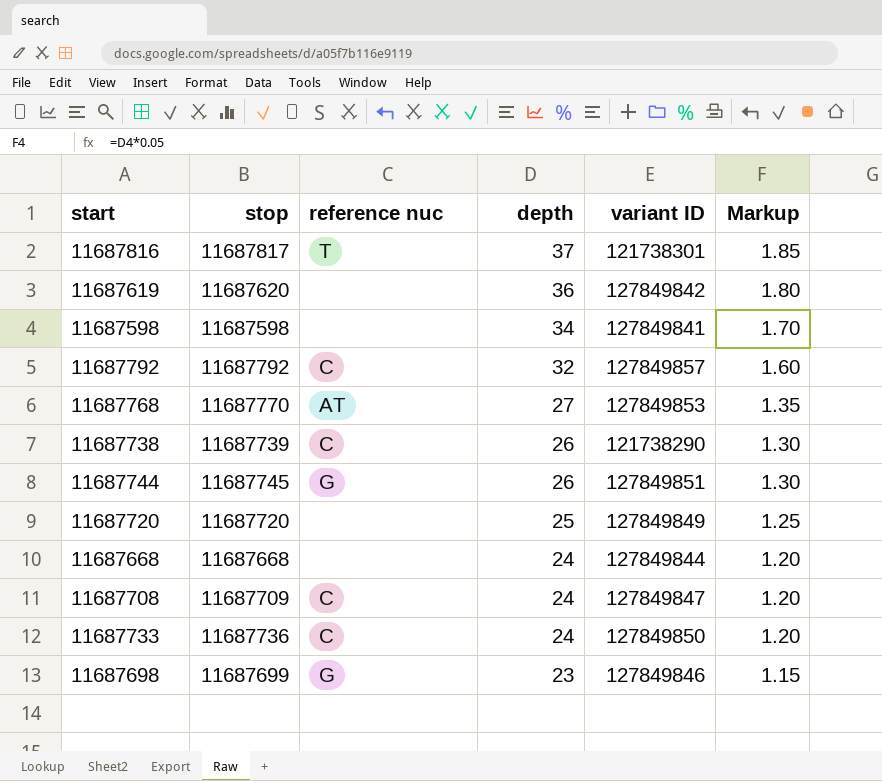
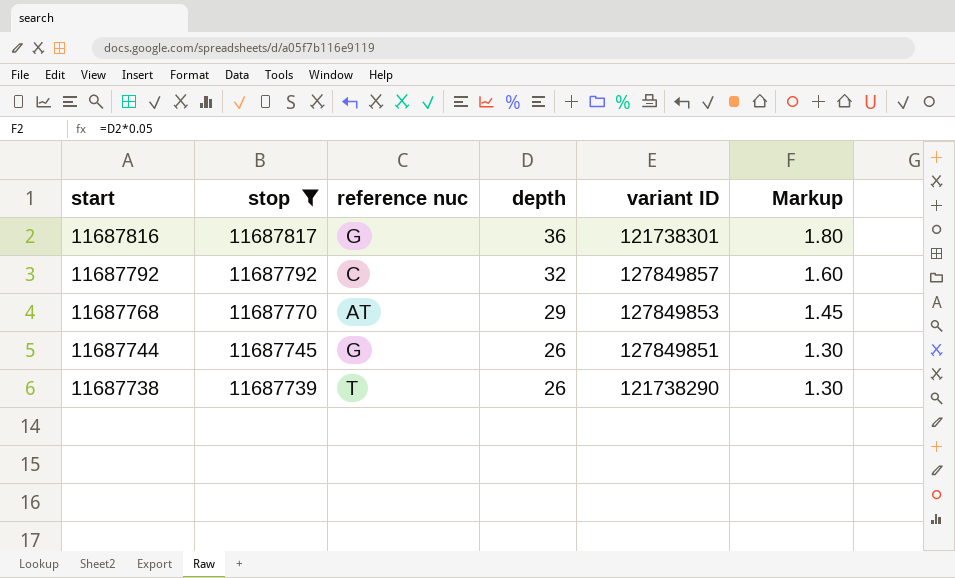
filter: none -> stop >= 11687739
row order: depth descending -> start descending
11687816 | reference nuc: T -> G
11687816 | depth: 37 -> 36
11687816 | Markup: 1.85 -> 1.80
11687768 | depth: 27 -> 29
11687768 | Markup: 1.35 -> 1.45
11687738 | reference nuc: C -> T

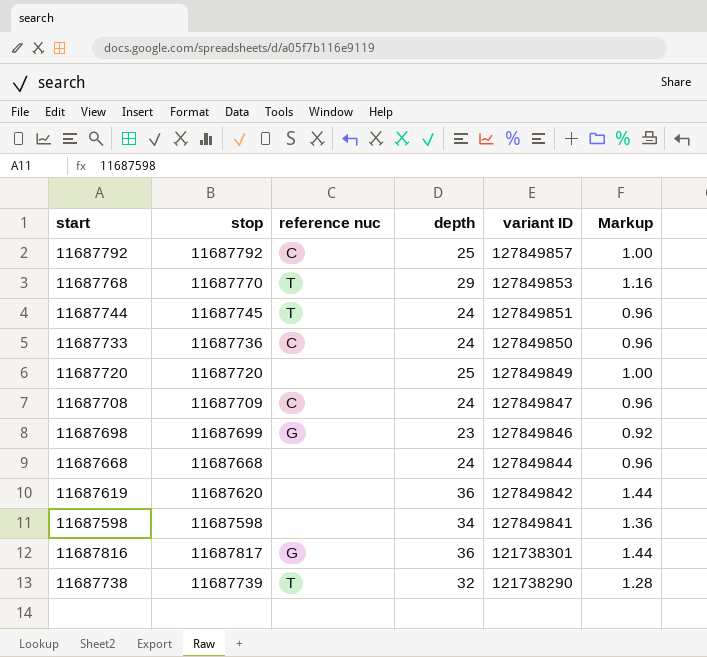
filter: stop >= 11687739 -> none
row order: start descending -> variant ID descending
column Markup | formula: [depth] * 0.05 -> [depth] * 0.04
11687792 | depth: 32 -> 25
11687768 | reference nuc: AT -> T
11687744 | reference nuc: G -> T
11687744 | depth: 26 -> 24
11687738 | depth: 26 -> 32

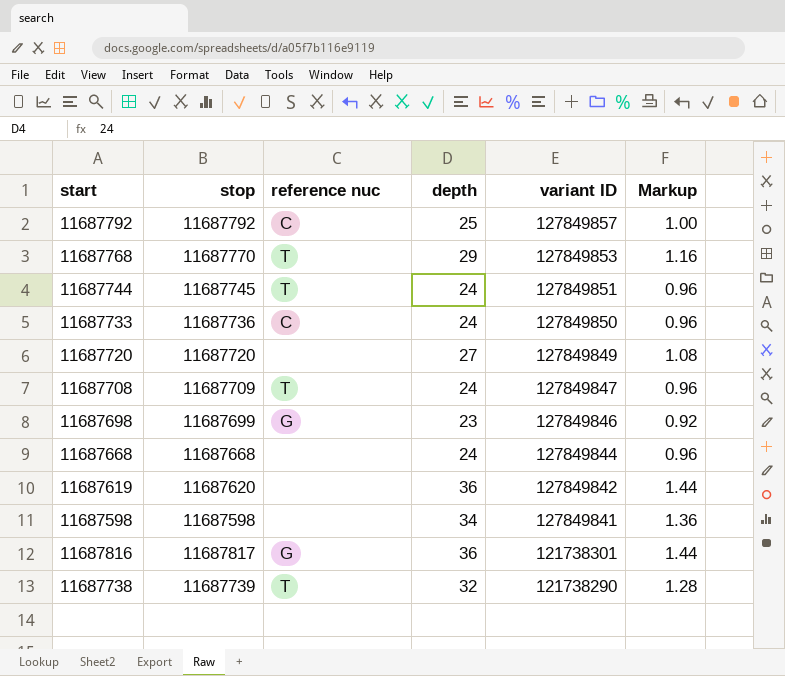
11687720 | depth: 25 -> 27
11687720 | Markup: 1.00 -> 1.08
11687708 | reference nuc: C -> T

